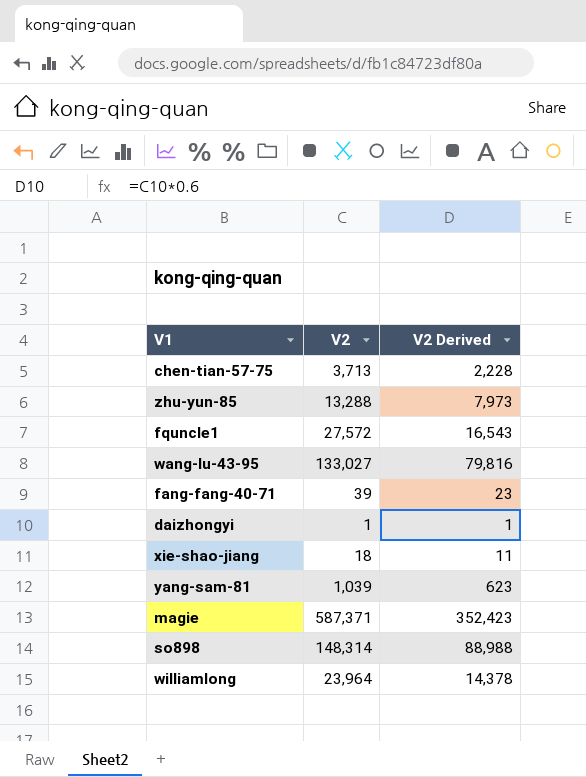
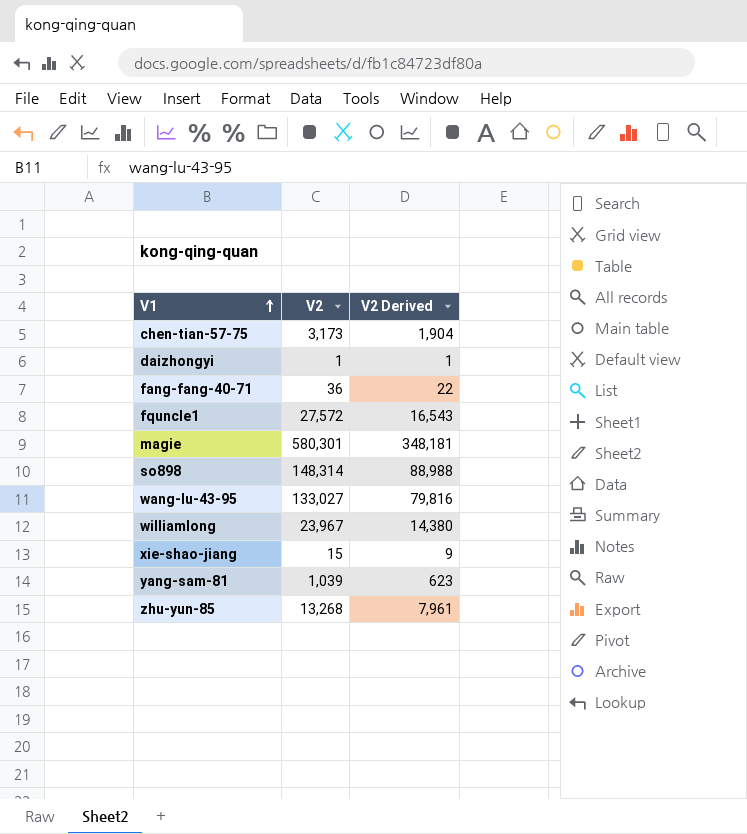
row order: none -> V1 ascending
chen-tian-57-75 | V2: 3,713 -> 3,173
chen-tian-57-75 | V2 Derived: 2,228 -> 1,904
fang-fang-40-71 | V2: 39 -> 36
fang-fang-40-71 | V2 Derived: 23 -> 22
magie | V2: 587,371 -> 580,301
magie | V2 Derived: 352,423 -> 348,181
williamlong | V2: 23,964 -> 23,967
williamlong | V2 Derived: 14,378 -> 14,380
xie-shao-jiang | V2: 18 -> 15
xie-shao-jiang | V2 Derived: 11 -> 9
zhu-yun-85 | V2: 13,288 -> 13,268
zhu-yun-85 | V2 Derived: 7,973 -> 7,961

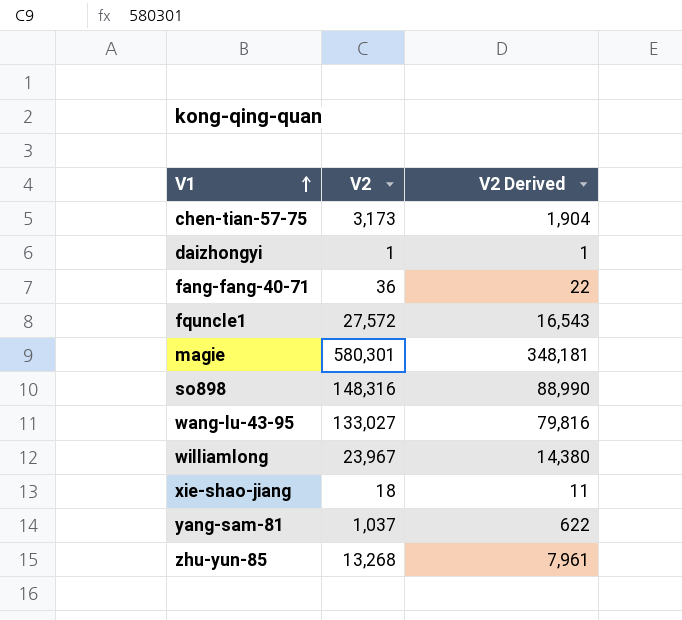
so898 | V2: 148,314 -> 148,316
so898 | V2 Derived: 88,988 -> 88,990
xie-shao-jiang | V2: 15 -> 18
xie-shao-jiang | V2 Derived: 9 -> 11
yang-sam-81 | V2: 1,039 -> 1,037
yang-sam-81 | V2 Derived: 623 -> 622

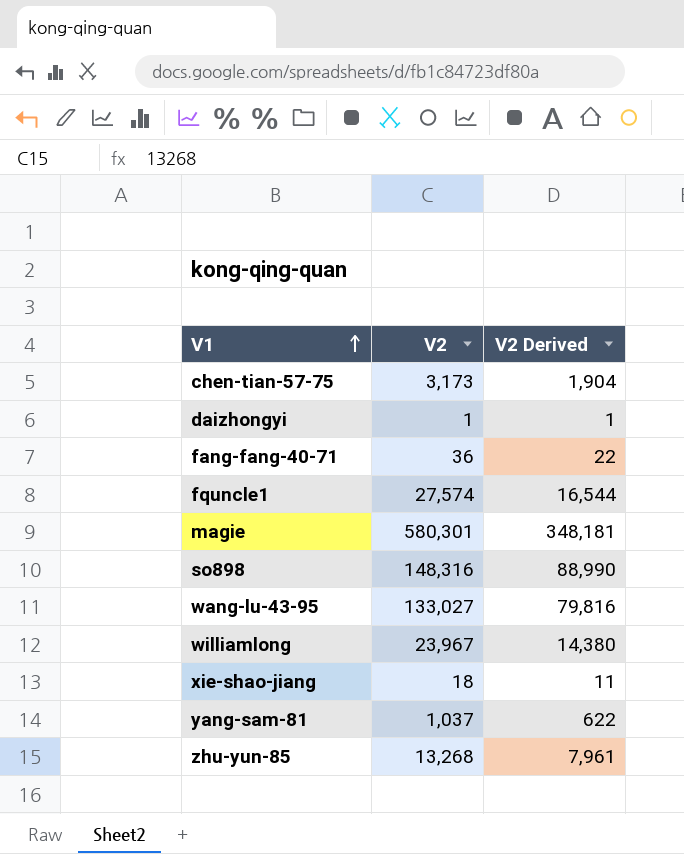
fquncle1 | V2: 27,572 -> 27,574
fquncle1 | V2 Derived: 16,543 -> 16,544

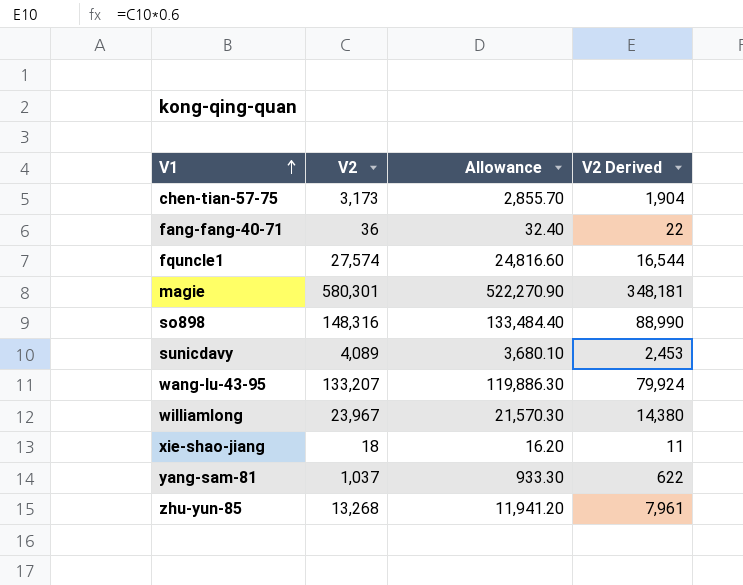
column Allowance | formula: none -> [V2] * 0.9
row daizhongyi: 1 | 1 -> none
row sunicdavy: none -> 4,089 | 3,680.10 | 2,453
wang-lu-43-95 | V2: 133,027 -> 133,207
wang-lu-43-95 | V2 Derived: 79,816 -> 79,924

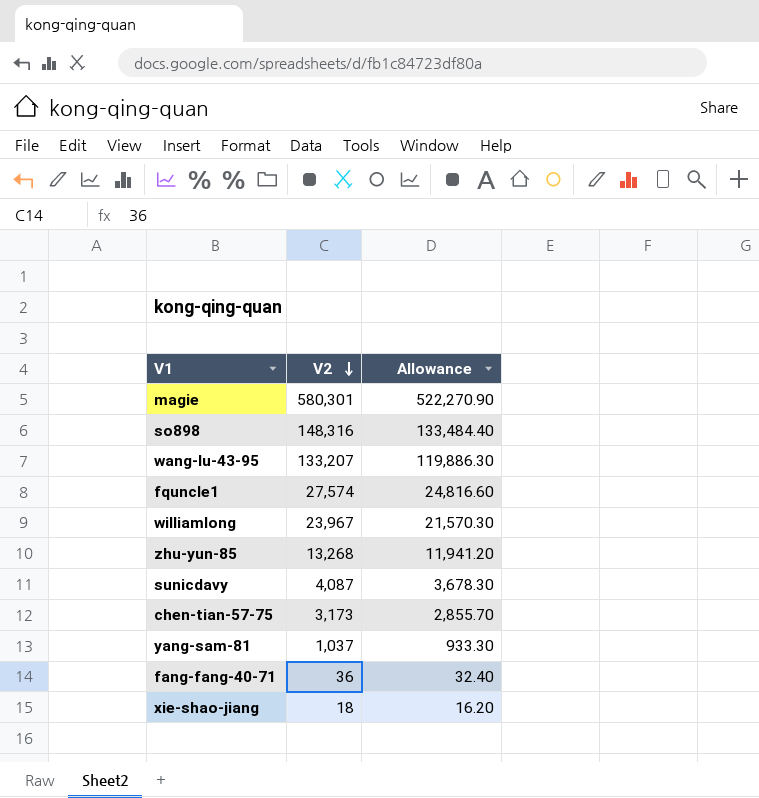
row order: V1 ascending -> V2 descending
column V2 Derived | formula: [V2] * 0.6 -> none
sunicdavy | V2: 4,089 -> 4,087
sunicdavy | Allowance: 3,680.10 -> 3,678.30

